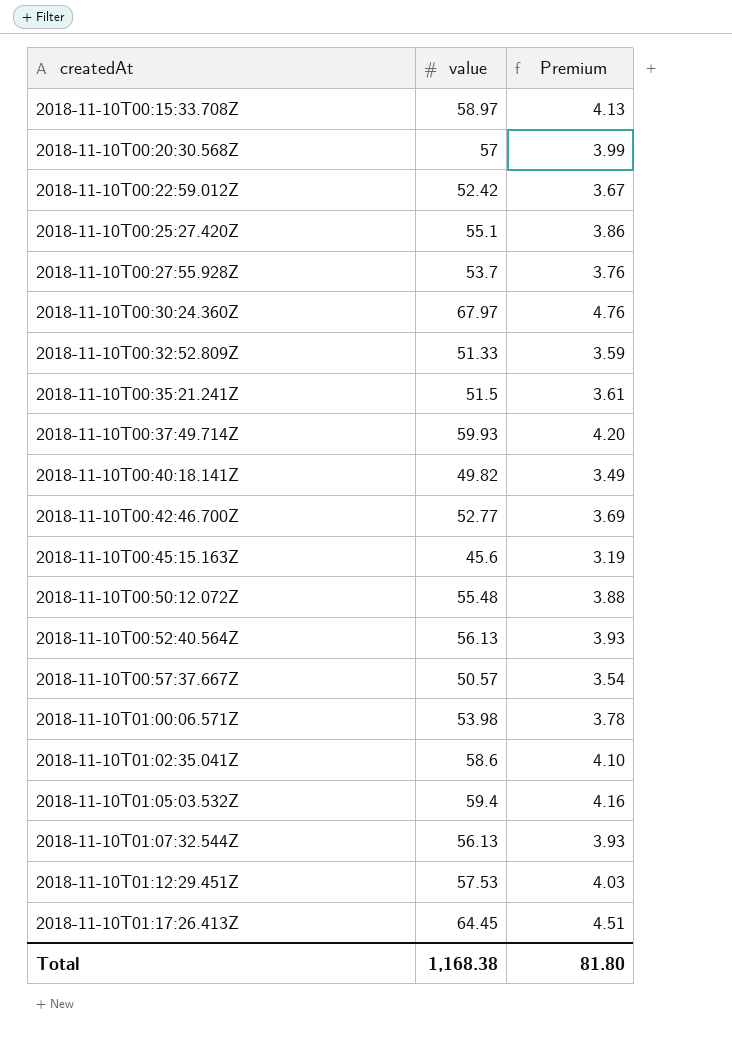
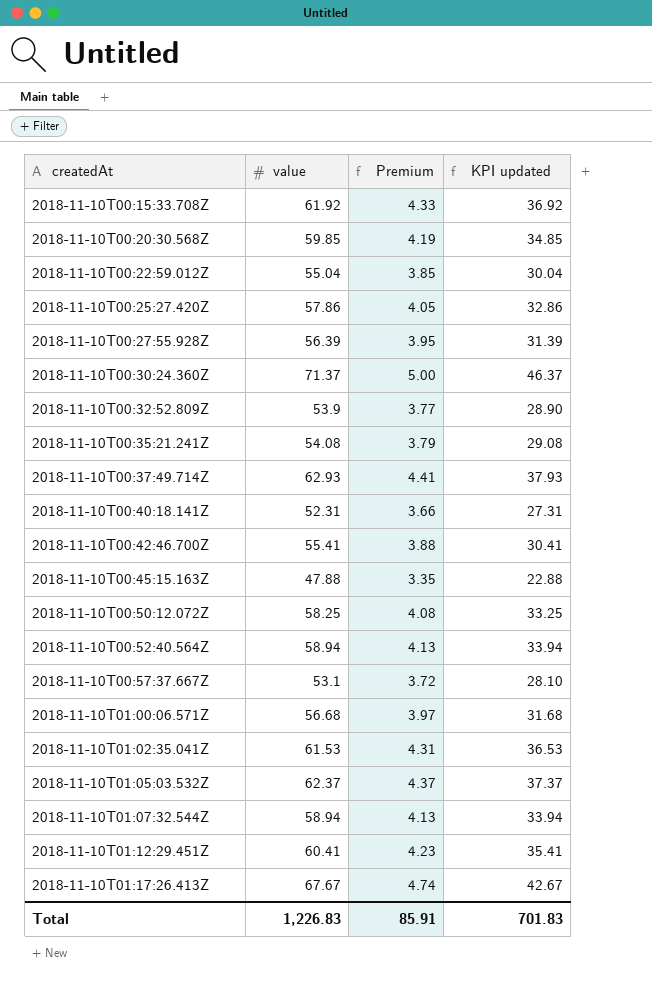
column KPI updated | formula: none -> [value] - 25
2018-11-10T00:15:33.708Z | value: 58.97 -> 61.92
2018-11-10T00:15:33.708Z | Premium: 4.13 -> 4.33
2018-11-10T00:20:30.568Z | value: 57 -> 59.85
2018-11-10T00:20:30.568Z | Premium: 3.99 -> 4.19
2018-11-10T00:22:59.012Z | value: 52.42 -> 55.04
2018-11-10T00:22:59.012Z | Premium: 3.67 -> 3.85
2018-11-10T00:25:27.420Z | value: 55.1 -> 57.86
2018-11-10T00:25:27.420Z | Premium: 3.86 -> 4.05
2018-11-10T00:27:55.928Z | value: 53.7 -> 56.39
2018-11-10T00:27:55.928Z | Premium: 3.76 -> 3.95
2018-11-10T00:30:24.360Z | value: 67.97 -> 71.37
2018-11-10T00:30:24.360Z | Premium: 4.76 -> 5.00
2018-11-10T00:32:52.809Z | value: 51.33 -> 53.9
2018-11-10T00:32:52.809Z | Premium: 3.59 -> 3.77
2018-11-10T00:35:21.241Z | value: 51.5 -> 54.08
2018-11-10T00:35:21.241Z | Premium: 3.61 -> 3.79
2018-11-10T00:37:49.714Z | value: 59.93 -> 62.93
2018-11-10T00:37:49.714Z | Premium: 4.20 -> 4.41
2018-11-10T00:40:18.141Z | value: 49.82 -> 52.31
2018-11-10T00:40:18.141Z | Premium: 3.49 -> 3.66
2018-11-10T00:42:46.700Z | value: 52.77 -> 55.41
2018-11-10T00:42:46.700Z | Premium: 3.69 -> 3.88
2018-11-10T00:45:15.163Z | value: 45.6 -> 47.88
2018-11-10T00:45:15.163Z | Premium: 3.19 -> 3.35
2018-11-10T00:50:12.072Z | value: 55.48 -> 58.25
2018-11-10T00:50:12.072Z | Premium: 3.88 -> 4.08
2018-11-10T00:52:40.564Z | value: 56.13 -> 58.94
2018-11-10T00:52:40.564Z | Premium: 3.93 -> 4.13
2018-11-10T00:57:37.667Z | value: 50.57 -> 53.1
2018-11-10T00:57:37.667Z | Premium: 3.54 -> 3.72
2018-11-10T01:00:06.571Z | value: 53.98 -> 56.68
2018-11-10T01:00:06.571Z | Premium: 3.78 -> 3.97
2018-11-10T01:02:35.041Z | value: 58.6 -> 61.53
2018-11-10T01:02:35.041Z | Premium: 4.10 -> 4.31
2018-11-10T01:05:03.532Z | value: 59.4 -> 62.37
2018-11-10T01:05:03.532Z | Premium: 4.16 -> 4.37
2018-11-10T01:07:32.544Z | value: 56.13 -> 58.94
2018-11-10T01:07:32.544Z | Premium: 3.93 -> 4.13
2018-11-10T01:12:29.451Z | value: 57.53 -> 60.41
2018-11-10T01:12:29.451Z | Premium: 4.03 -> 4.23
2018-11-10T01:17:26.413Z | value: 64.45 -> 67.67
2018-11-10T01:17:26.413Z | Premium: 4.51 -> 4.74
Total | value: 1,168.38 -> 1,226.83
Total | Premium: 81.80 -> 85.91

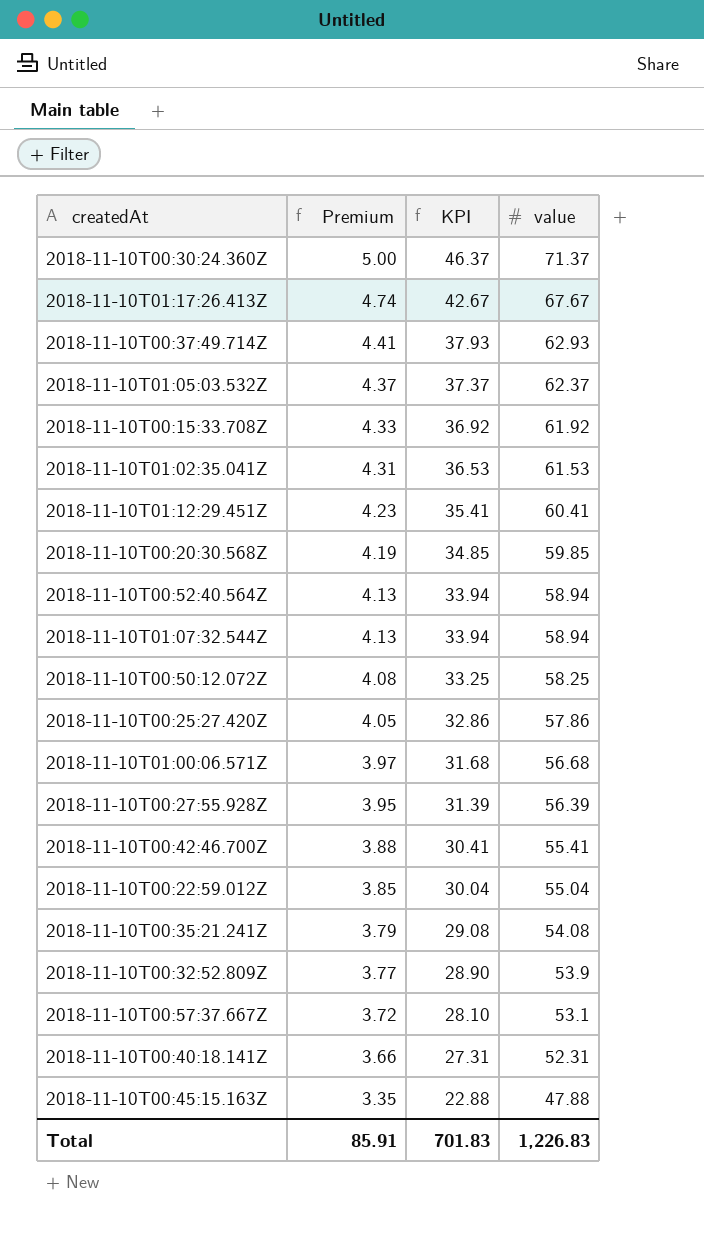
row order: createdAt ascending -> Premium descending
column name: KPI updated -> KPI
column value | position: 2 -> 4

